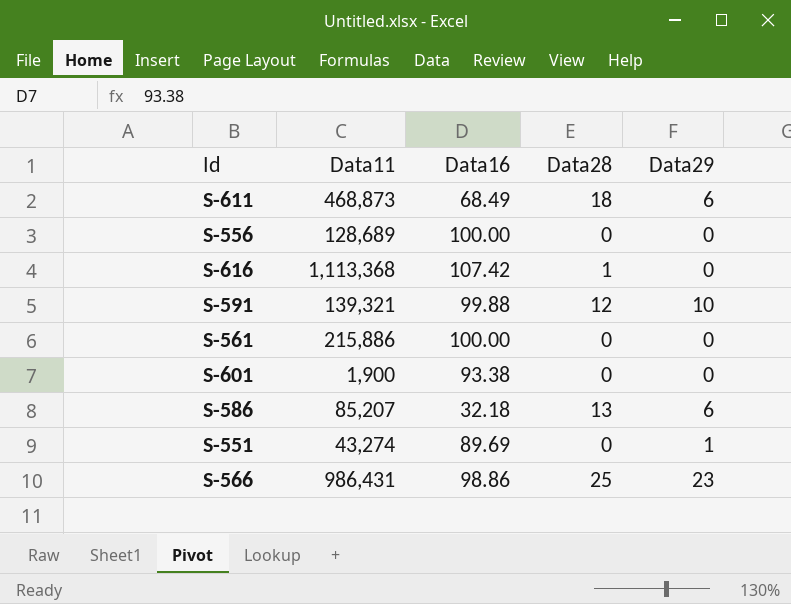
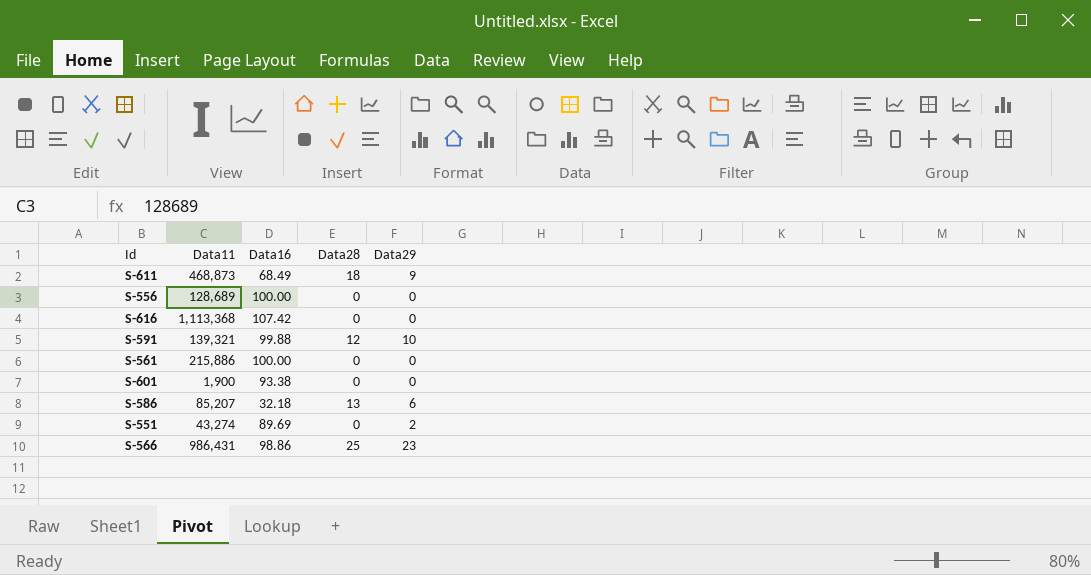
S-611 | Data29: 6 -> 9
S-616 | Data28: 1 -> 0
S-551 | Data29: 1 -> 2

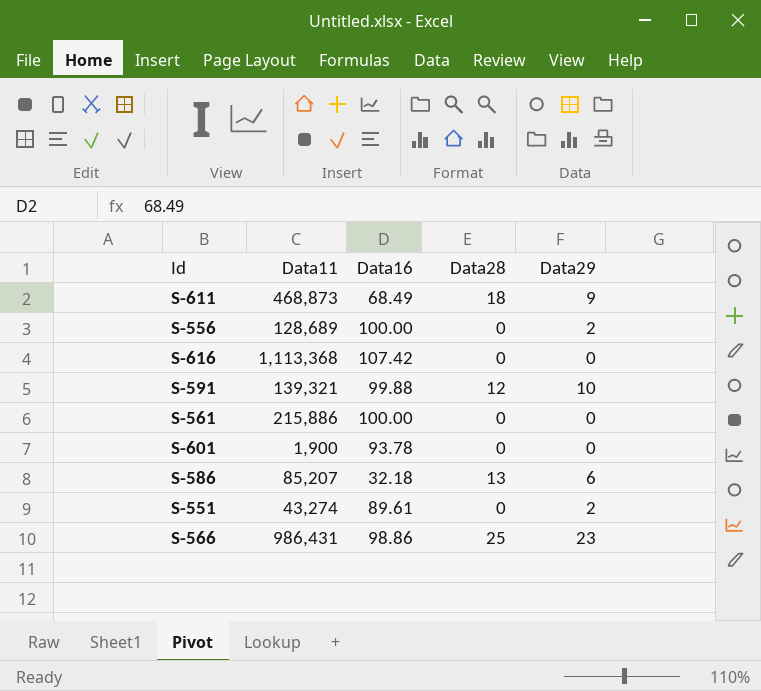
S-556 | Data29: 0 -> 2
S-601 | Data16: 93.38 -> 93.78
S-551 | Data16: 89.69 -> 89.61

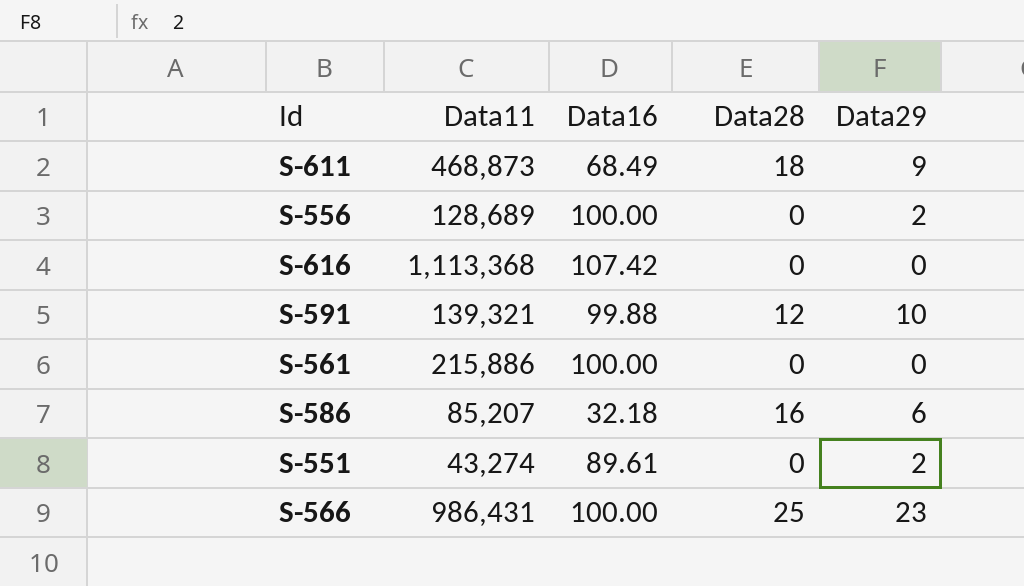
row S-601: 1,900 | 93.78 | 0 | 0 -> none
S-586 | Data28: 13 -> 16
S-566 | Data16: 98.86 -> 100.00

